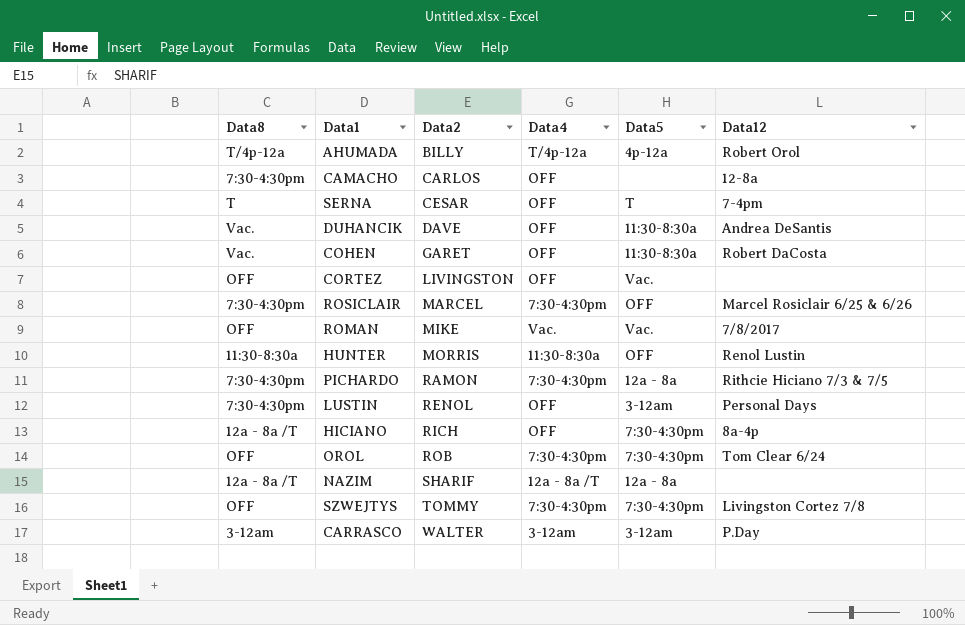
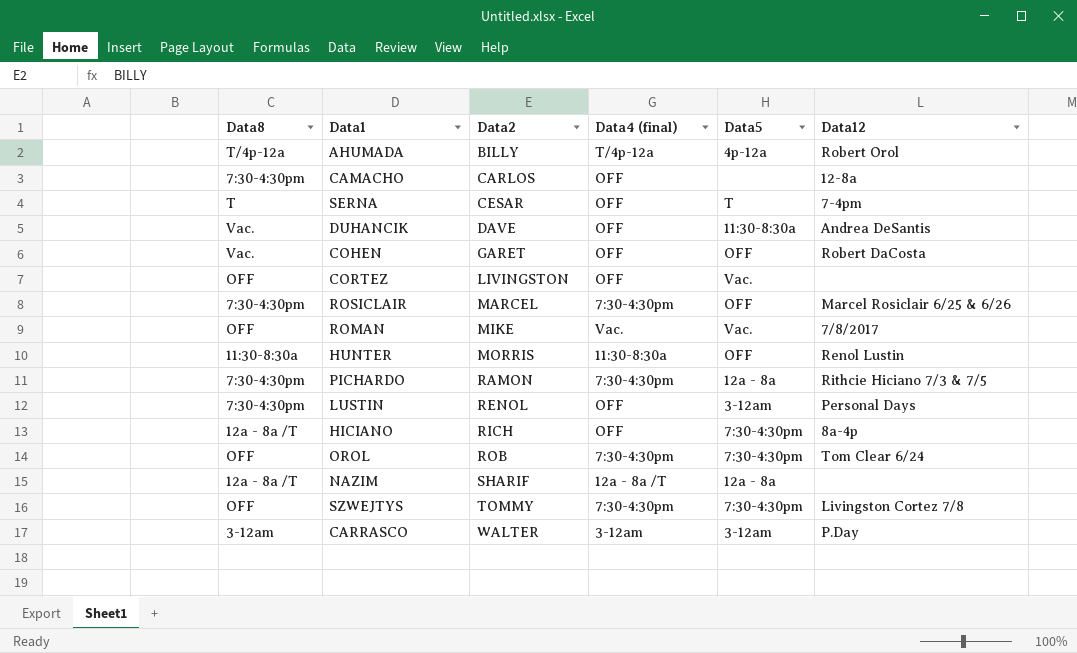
column name: Data4 -> Data4 (final)
COHEN | Data5: 11:30-8:30a -> OFF

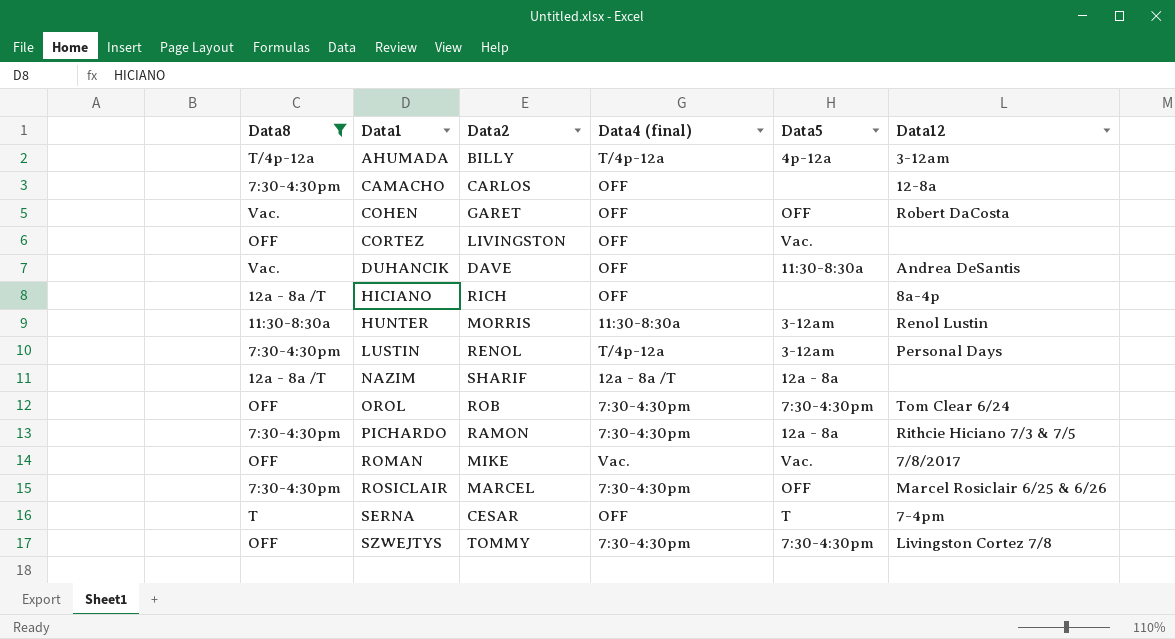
filter: none -> Data8 != 3-12am
row order: Data2 ascending -> Data1 ascending
AHUMADA | Data12: Robert Orol -> 3-12am
HICIANO | Data5: 7:30-4:30pm -> none
HUNTER | Data5: OFF -> 3-12am
LUSTIN | Data4 (final): OFF -> T/4p-12a

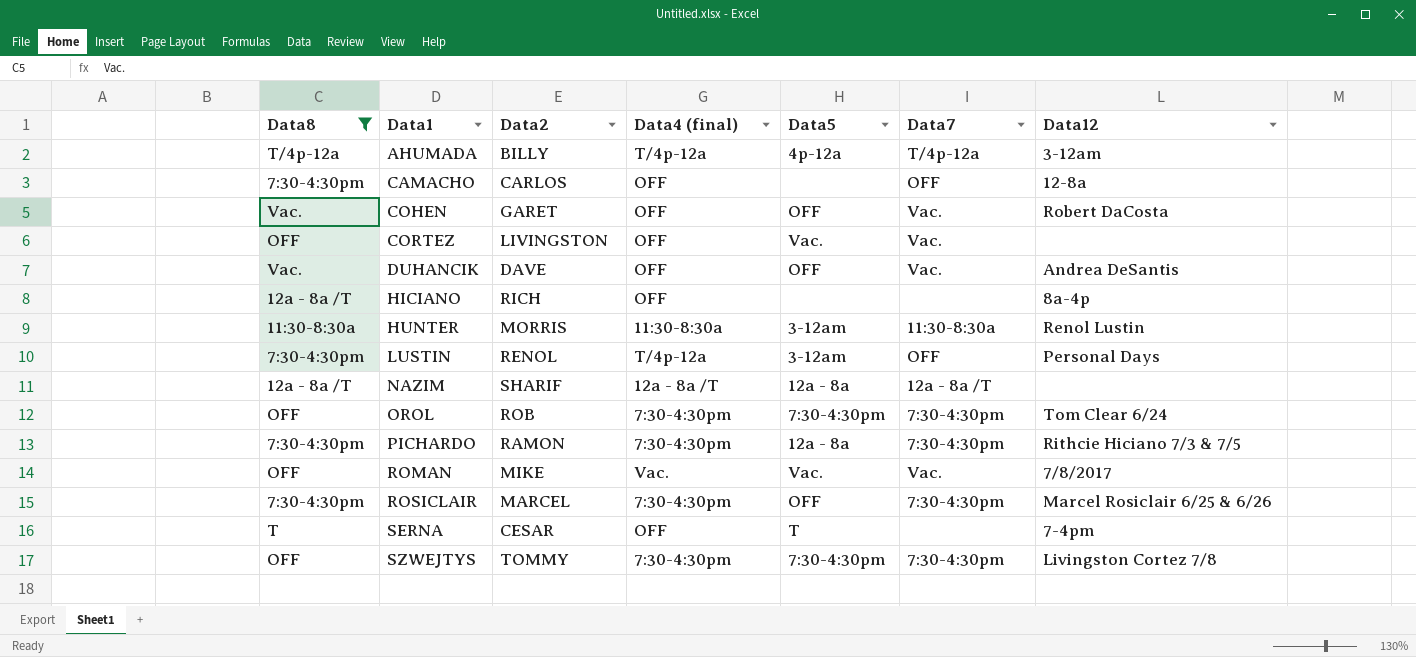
column Data7 | position: none -> 6
DUHANCIK | Data5: 11:30-8:30a -> OFF

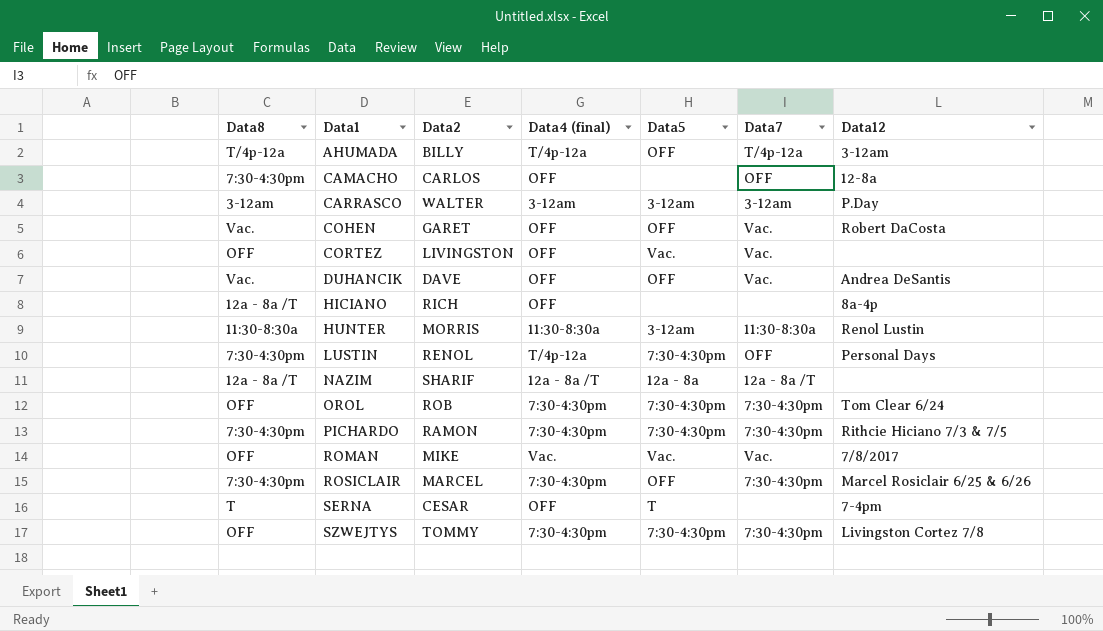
filter: Data8 != 3-12am -> none
AHUMADA | Data5: 4p-12a -> OFF
LUSTIN | Data5: 3-12am -> 7:30-4:30pm
PICHARDO | Data5: 12a - 8a -> 7:30-4:30pm

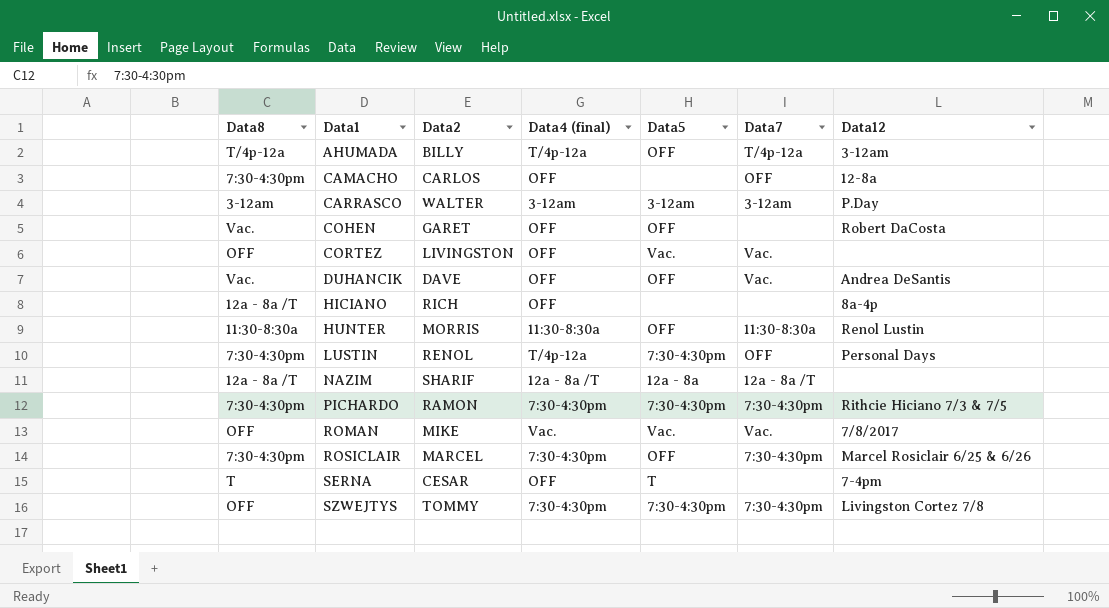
row OROL: OFF | ROB | 7:30-4:30pm | 7:30-4:30pm | 7:30-4:30pm | Tom Clear 6/24 -> none
COHEN | Data7: Vac. -> none
HUNTER | Data5: 3-12am -> OFF

